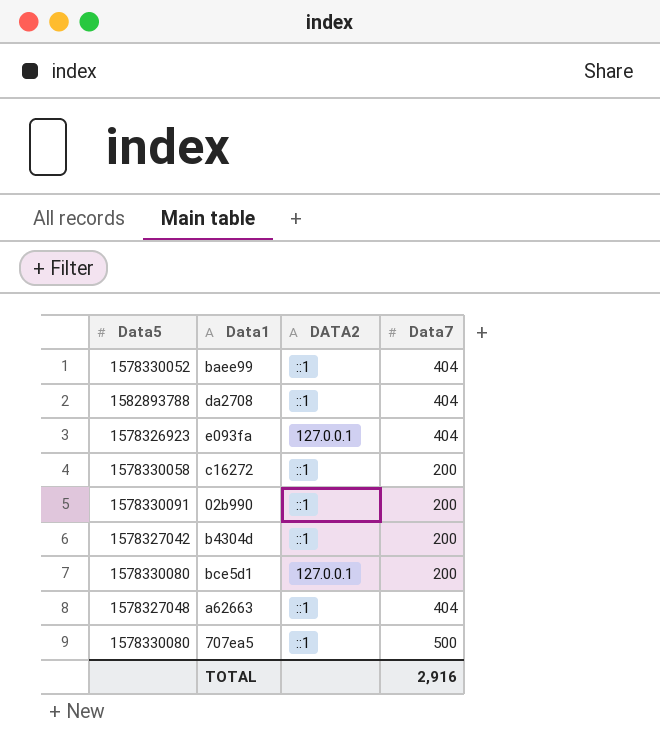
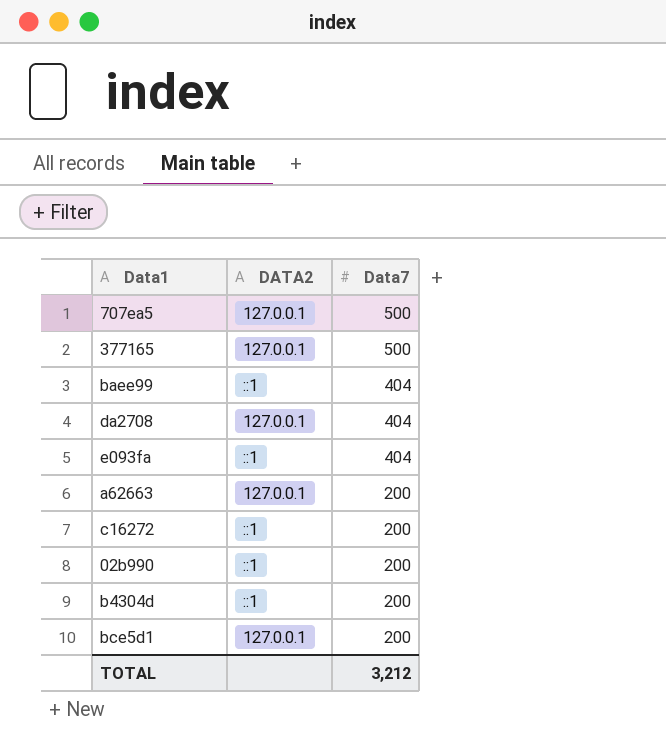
row order: none -> Data7 descending
column Data5 | position: 1 -> none
707ea5 | DATA2: ::1 -> 127.0.0.1
row 377165: none -> 127.0.0.1 | 500
da2708 | DATA2: ::1 -> 127.0.0.1
e093fa | DATA2: 127.0.0.1 -> ::1
a62663 | DATA2: ::1 -> 127.0.0.1
a62663 | Data7: 404 -> 200
TOTAL | Data7: 2,916 -> 3,212

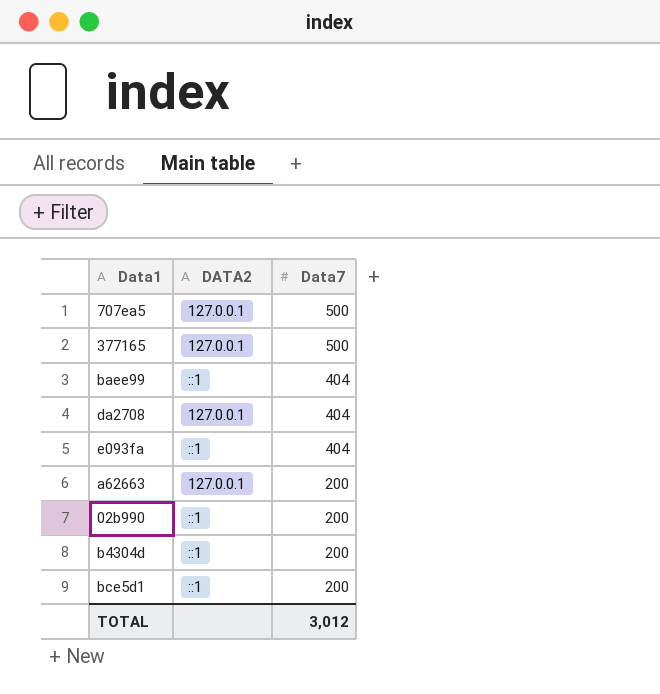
row c16272: ::1 | 200 -> none
bce5d1 | DATA2: 127.0.0.1 -> ::1
TOTAL | Data7: 3,212 -> 3,012

